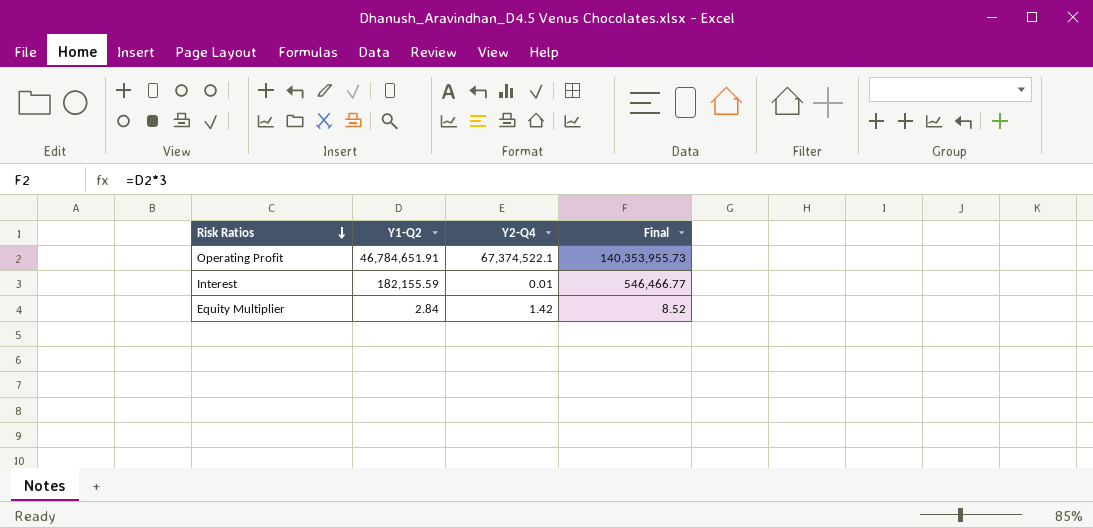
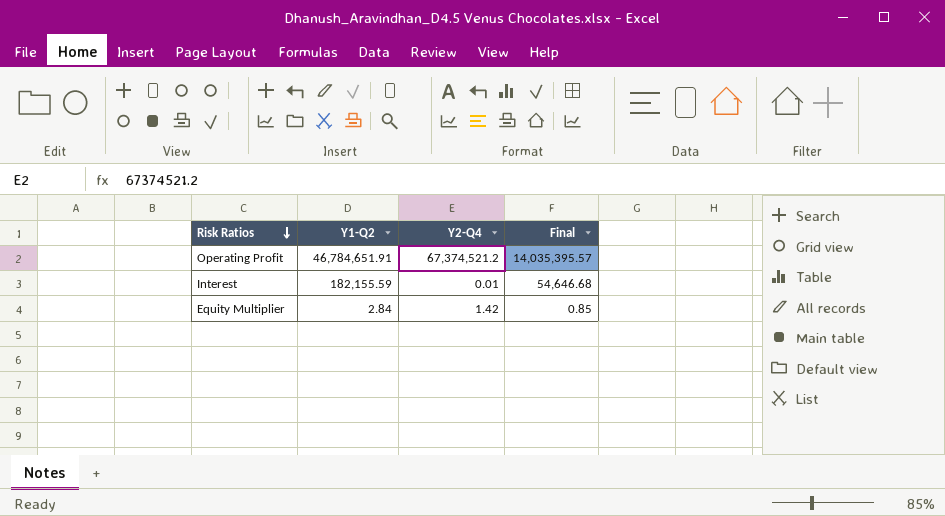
column Final | formula: [Y1-Q2] * 3 -> [Y1-Q2] * 0.3
Operating Profit | Y2-Q4: 67,374,522.1 -> 67,374,521.2

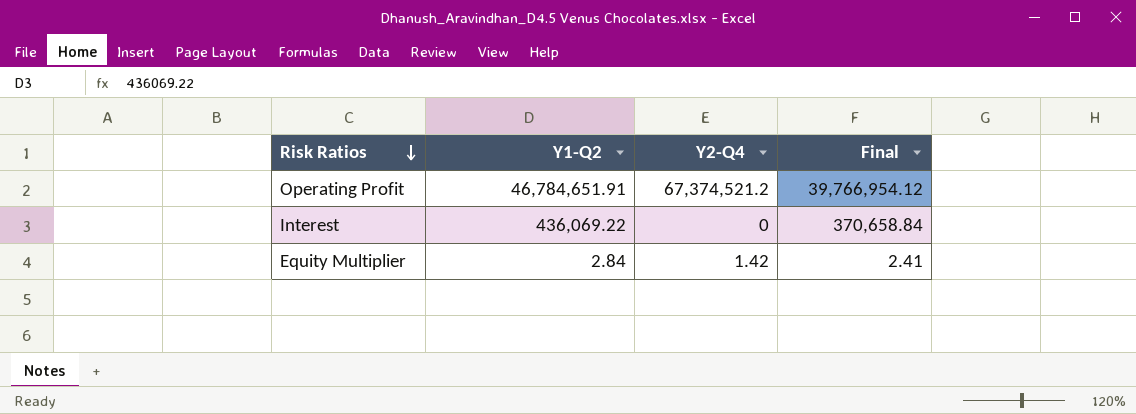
column Final | formula: [Y1-Q2] * 0.3 -> [Y1-Q2] * 0.85
Interest | Y1-Q2: 182,155.59 -> 436,069.22
Interest | Y2-Q4: 0.01 -> 0

